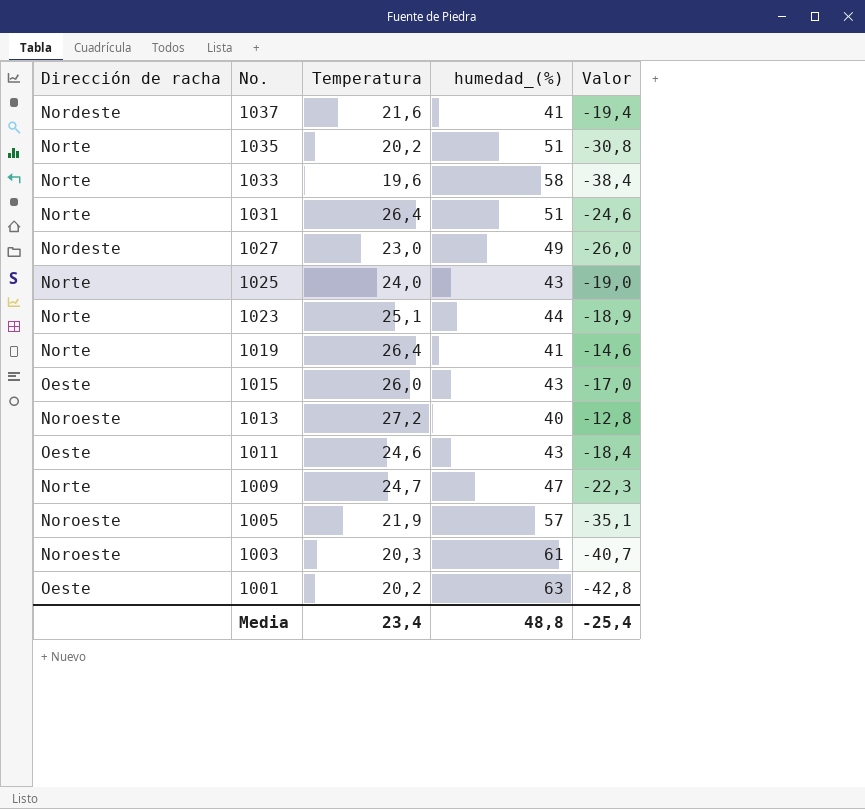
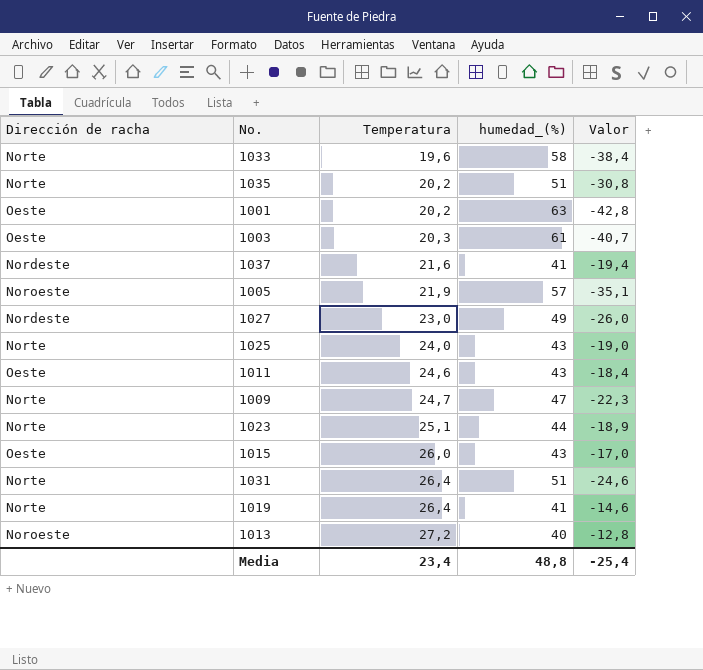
row order: No. descending -> Temperatura ascending
1003 | Dirección de racha: Noroeste -> Oeste

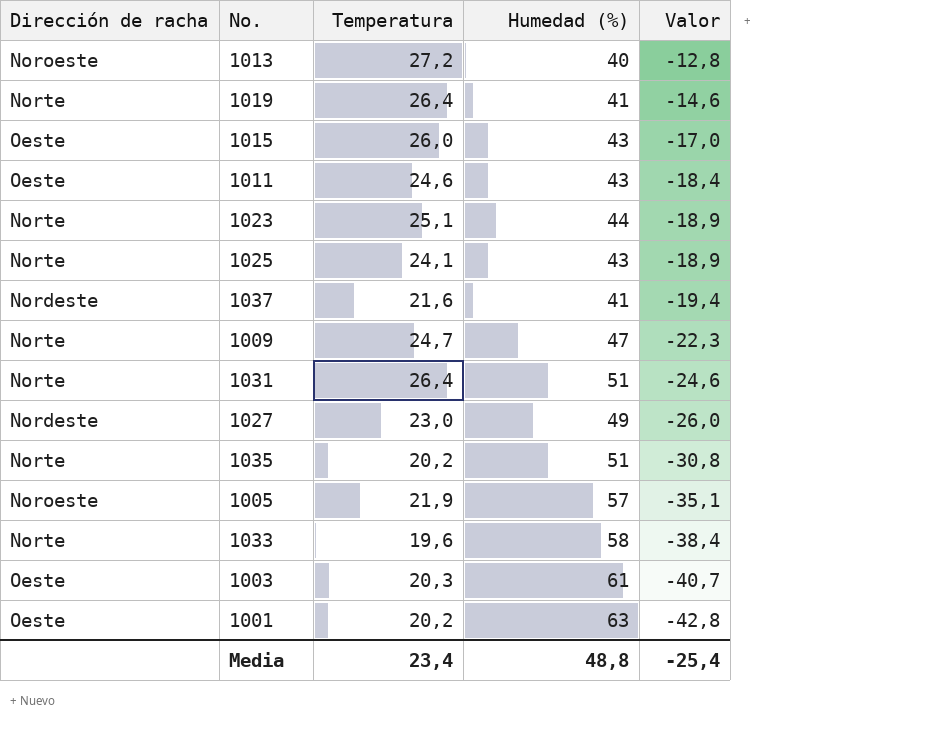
row order: Temperatura ascending -> Valor descending
column name: humedad_(%) -> Humedad (%)
1025 | Temperatura: 24,0 -> 24,1
1025 | Valor: -19,0 -> -18,9

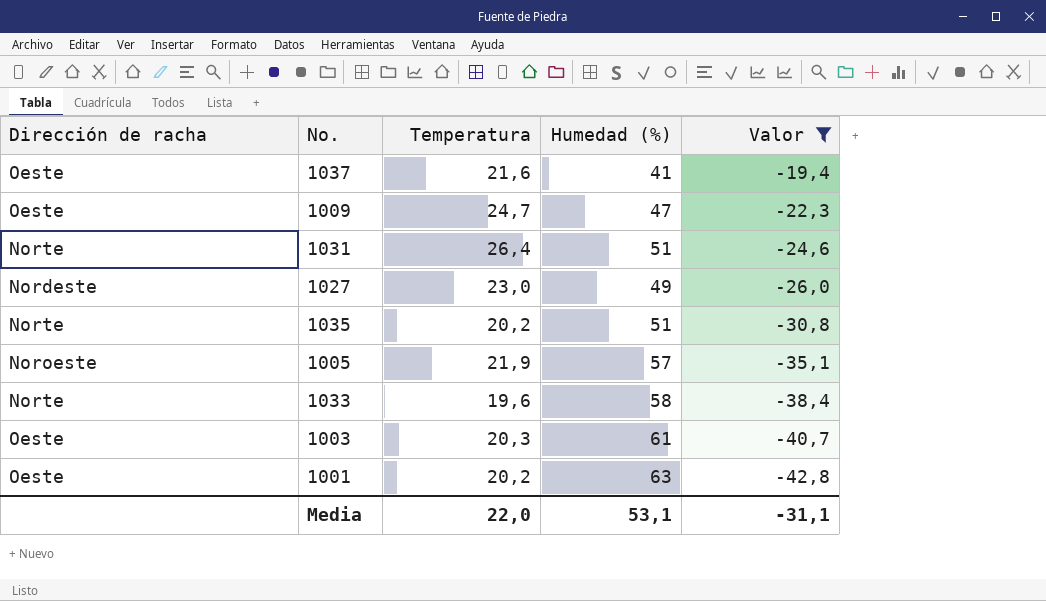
filter: none -> Valor <= -19,4
1037 | Dirección de racha: Nordeste -> Oeste
1009 | Dirección de racha: Norte -> Oeste
Media | Temperatura: 23,4 -> 22,0
Media | Humedad (%): 48,8 -> 53,1
Media | Valor: -25,4 -> -31,1

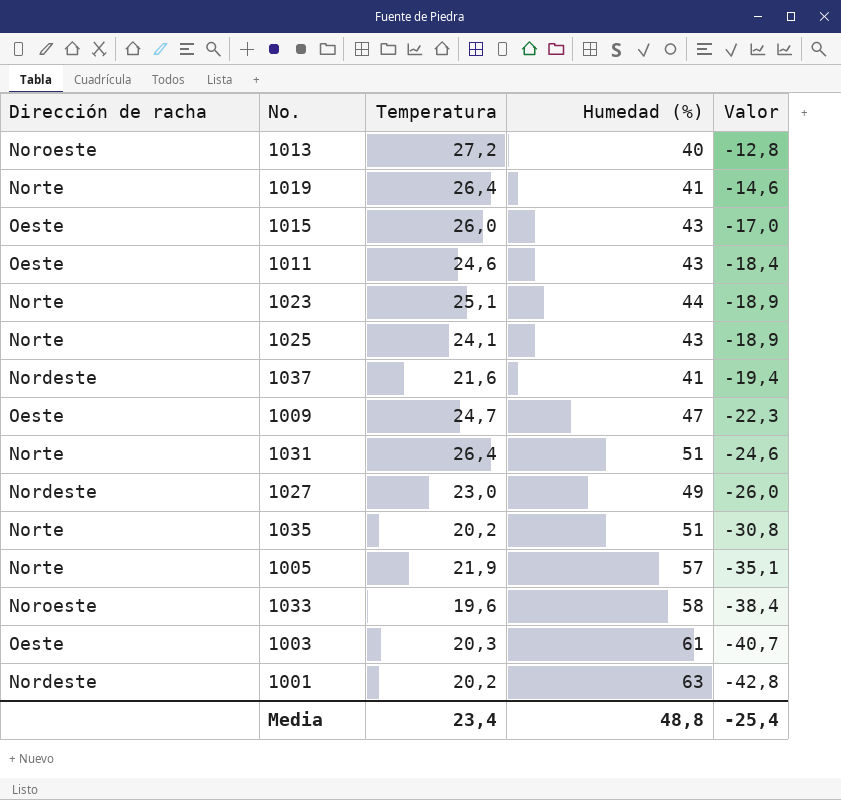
filter: Valor <= -19,4 -> none
1037 | Dirección de racha: Oeste -> Nordeste
1005 | Dirección de racha: Noroeste -> Norte
1033 | Dirección de racha: Norte -> Noroeste
1001 | Dirección de racha: Oeste -> Nordeste
Media | Temperatura: 22,0 -> 23,4
Media | Humedad (%): 53,1 -> 48,8
Media | Valor: -31,1 -> -25,4

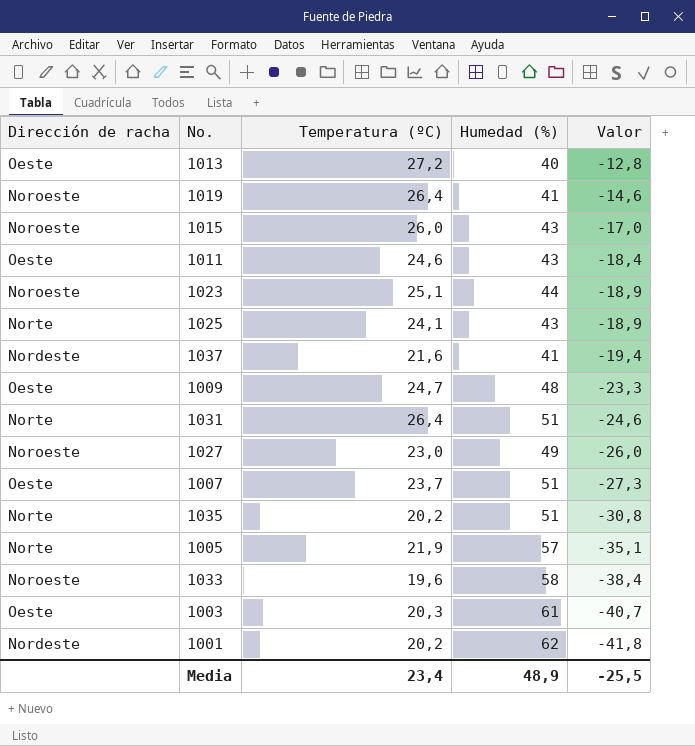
column name: Temperatura -> Temperatura (ºC)
1013 | Dirección de racha: Noroeste -> Oeste
1019 | Dirección de racha: Norte -> Noroeste
1015 | Dirección de racha: Oeste -> Noroeste
1023 | Dirección de racha: Norte -> Noroeste
1009 | Humedad (%): 47 -> 48
1009 | Valor: -22,3 -> -23,3
1027 | Dirección de racha: Nordeste -> Noroeste
row 1007: none -> Oeste | 23,7 | 51 | -27,3
1001 | Humedad (%): 63 -> 62
1001 | Valor: -42,8 -> -41,8
Media | Humedad (%): 48,8 -> 48,9
Media | Valor: -25,4 -> -25,5

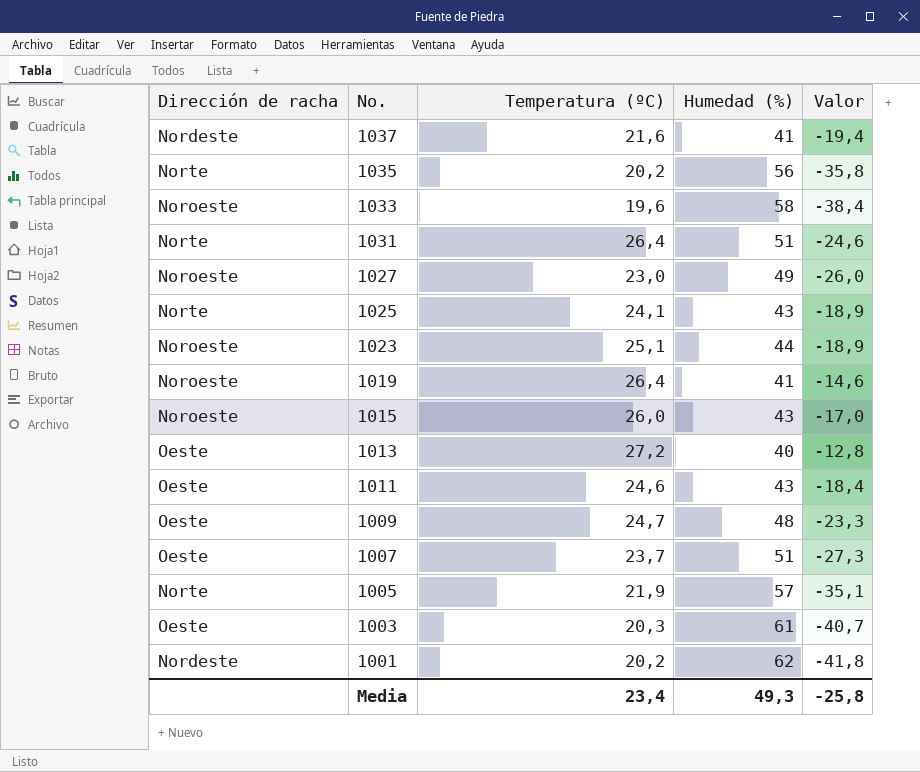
row order: Valor descending -> No. descending
1035 | Humedad (%): 51 -> 56
1035 | Valor: -30,8 -> -35,8
Media | Humedad (%): 48,9 -> 49,3
Media | Valor: -25,5 -> -25,8

